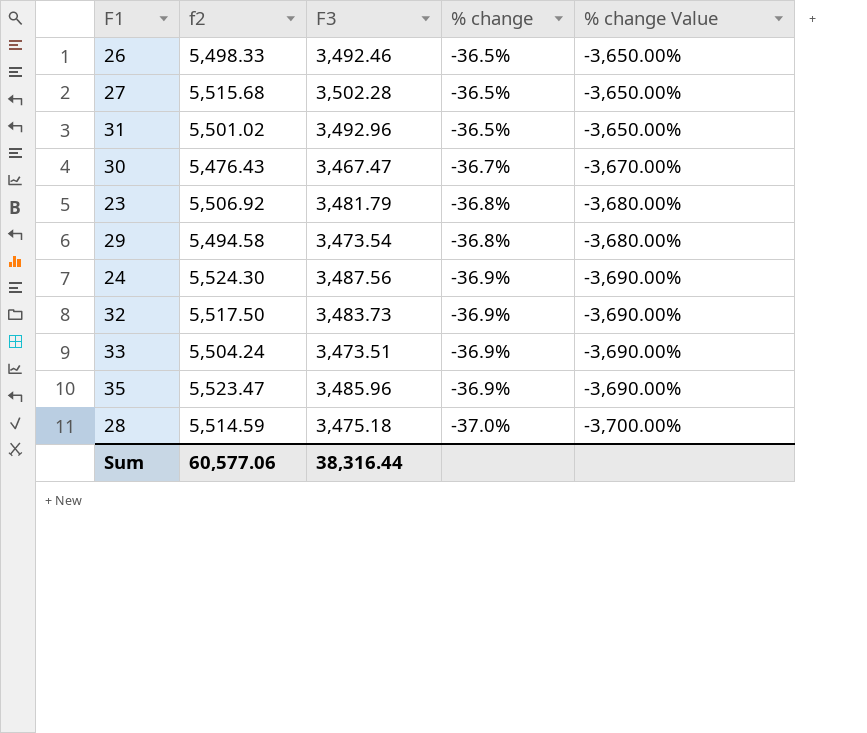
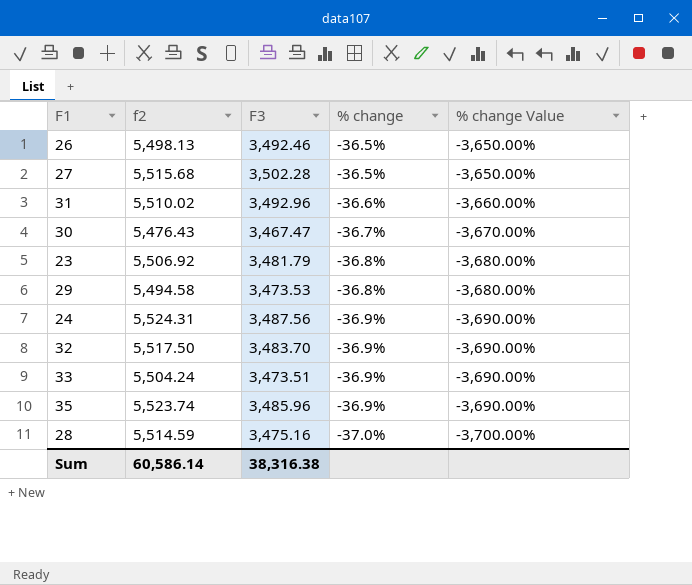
26 | f2: 5,498.33 -> 5,498.13
31 | f2: 5,501.02 -> 5,510.02
31 | % change: -36.5% -> -36.6%
31 | % change Value: -3,650.00% -> -3,660.00%
29 | F3: 3,473.54 -> 3,473.53
24 | f2: 5,524.30 -> 5,524.31
32 | F3: 3,483.73 -> 3,483.70
35 | f2: 5,523.47 -> 5,523.74
28 | F3: 3,475.18 -> 3,475.16
Sum | f2: 60,577.06 -> 60,586.14
Sum | F3: 38,316.44 -> 38,316.38

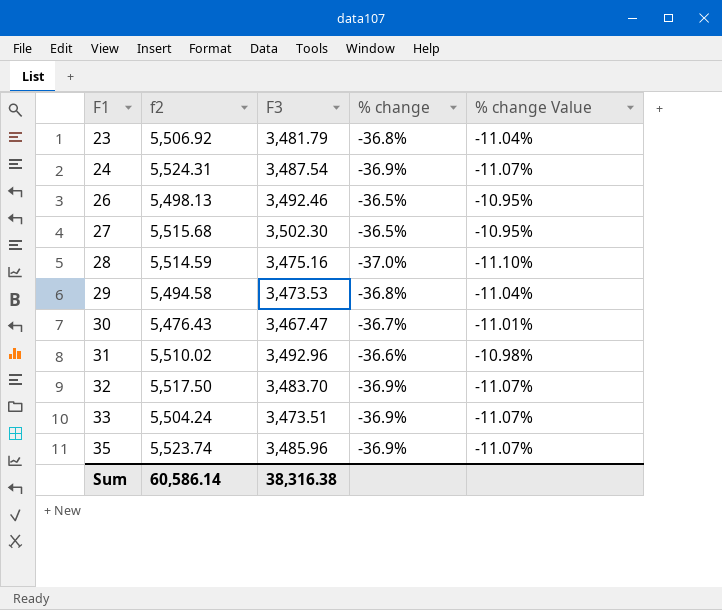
row order: % change descending -> F1 ascending
column % change Value | formula: [% change] * 100 -> [% change] * 0.3
24 | F3: 3,487.56 -> 3,487.54
27 | F3: 3,502.28 -> 3,502.30

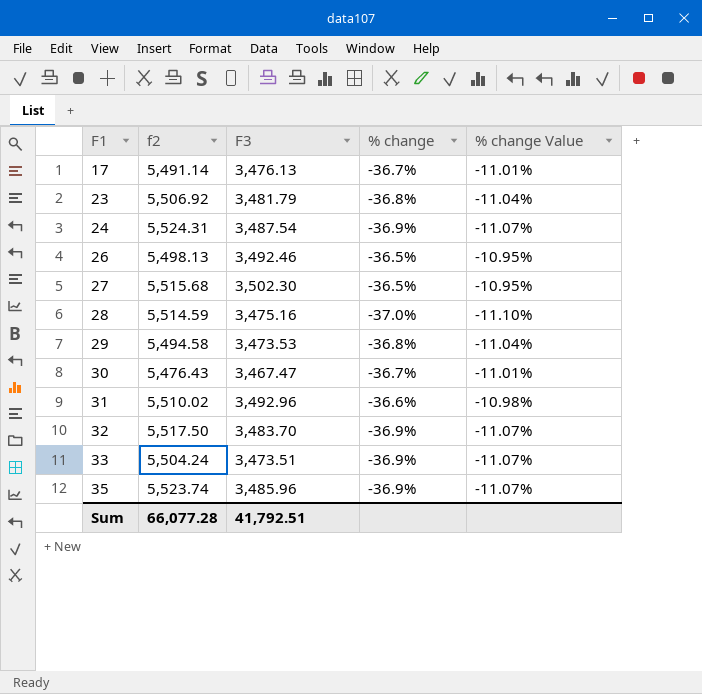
row 17: none -> 5,491.14 | 3,476.13 | -36.7% | -11.01%
Sum | f2: 60,586.14 -> 66,077.28
Sum | F3: 38,316.38 -> 41,792.51

